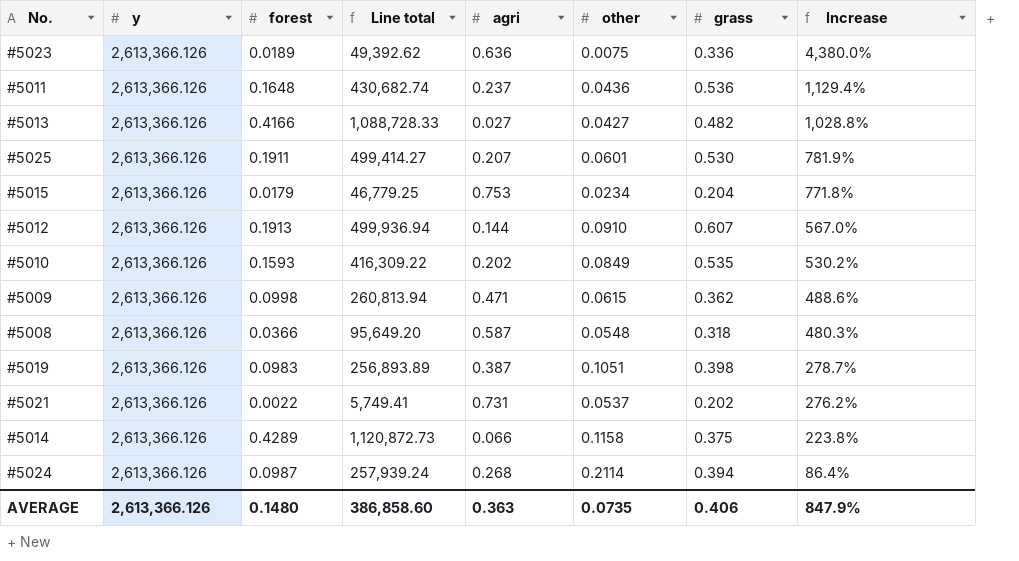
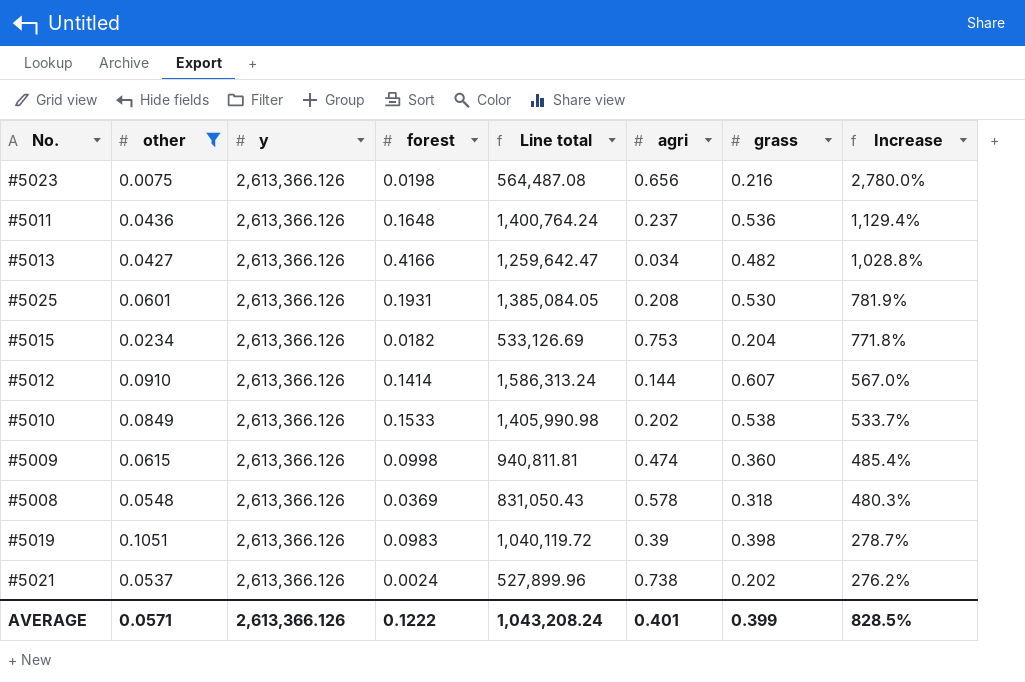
filter: none -> other <= 0.1051
column other | position: 6 -> 2
column Line total | formula: [y] * [forest] -> [y] * [grass]
#5023 | forest: 0.0189 -> 0.0198
#5023 | agri: 0.636 -> 0.656
#5023 | grass: 0.336 -> 0.216
#5023 | Increase: 4,380.0% -> 2,780.0%
#5013 | agri: 0.027 -> 0.034
#5025 | forest: 0.1911 -> 0.1931
#5025 | agri: 0.207 -> 0.208
#5015 | forest: 0.0179 -> 0.0182
#5012 | forest: 0.1913 -> 0.1414
#5010 | forest: 0.1593 -> 0.1533
#5010 | grass: 0.535 -> 0.538
#5010 | Increase: 530.2% -> 533.7%
#5009 | agri: 0.471 -> 0.474
#5009 | grass: 0.362 -> 0.360
#5009 | Increase: 488.6% -> 485.4%
#5008 | forest: 0.0366 -> 0.0369
#5008 | agri: 0.587 -> 0.578
#5019 | agri: 0.387 -> 0.39
#5021 | forest: 0.0022 -> 0.0024
#5021 | agri: 0.731 -> 0.738
AVERAGE | other: 0.0735 -> 0.0571
AVERAGE | forest: 0.1480 -> 0.1222
AVERAGE | Line total: 386,858.60 -> 1,043,208.24
AVERAGE | agri: 0.363 -> 0.401
AVERAGE | grass: 0.406 -> 0.399
AVERAGE | Increase: 847.9% -> 828.5%

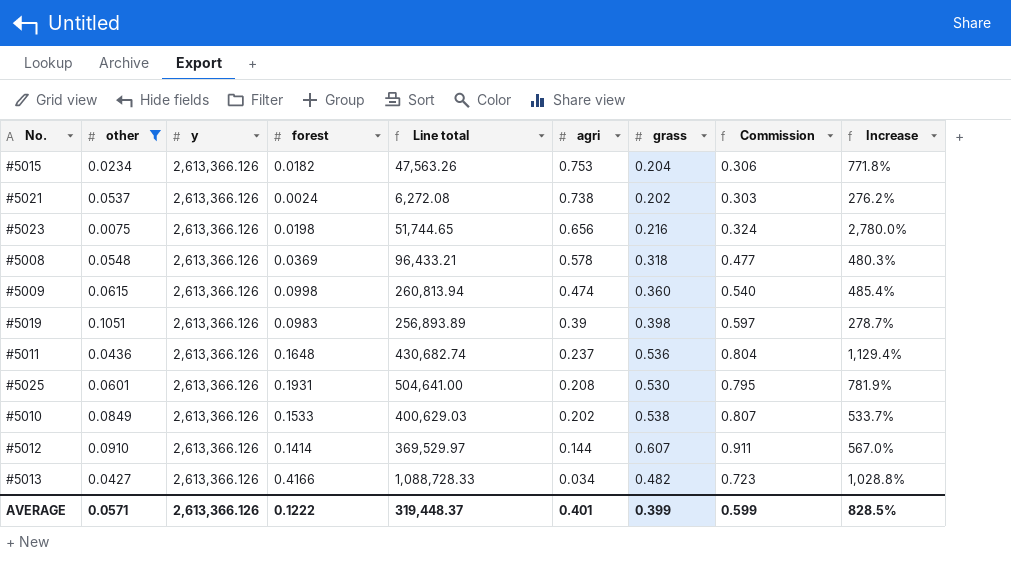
row order: Increase descending -> agri descending
column Line total | formula: [y] * [grass] -> [y] * [forest]
column Commission | formula: none -> [grass] * 1.5
AVERAGE | Line total: 1,043,208.24 -> 319,448.37

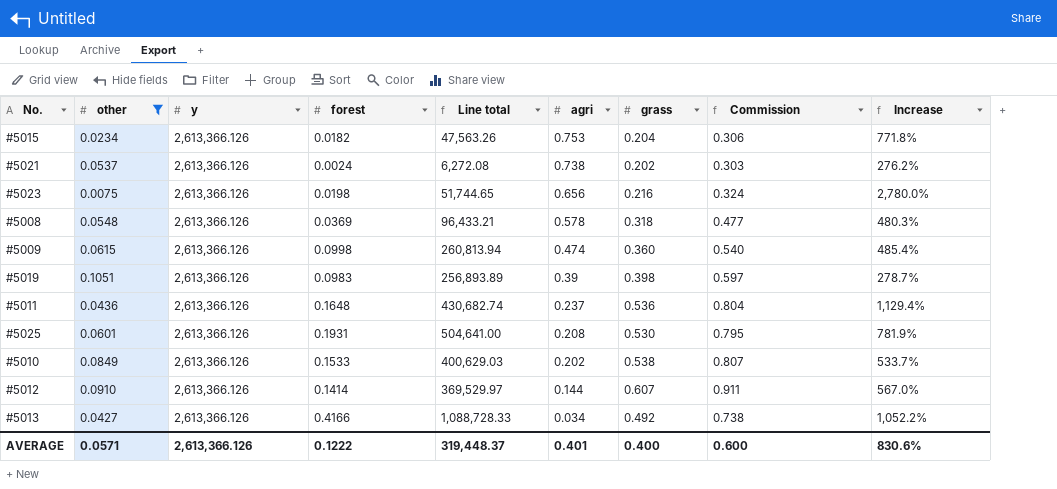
#5013 | grass: 0.482 -> 0.492
#5013 | Commission: 0.723 -> 0.738
#5013 | Increase: 1,028.8% -> 1,052.2%
AVERAGE | grass: 0.399 -> 0.400
AVERAGE | Commission: 0.599 -> 0.600
AVERAGE | Increase: 828.5% -> 830.6%

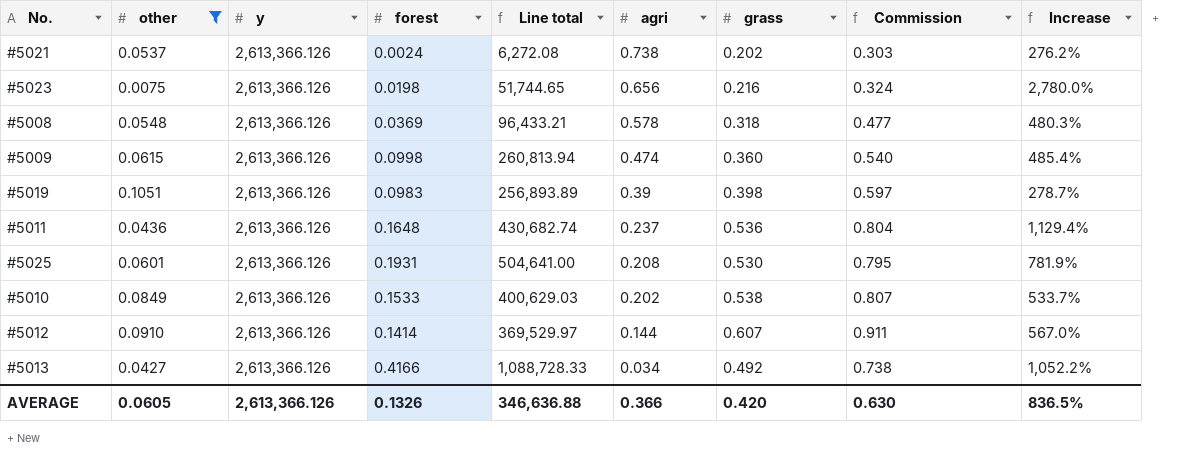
row #5015: 0.0234 | 2,613,366.126 | 0.0182 | 47,563.26 | 0.753 | 0.204 | 0.306 | 771.8% -> none
AVERAGE | other: 0.0571 -> 0.0605
AVERAGE | forest: 0.1222 -> 0.1326
AVERAGE | Line total: 319,448.37 -> 346,636.88
AVERAGE | agri: 0.401 -> 0.366
AVERAGE | grass: 0.400 -> 0.420
AVERAGE | Commission: 0.600 -> 0.630
AVERAGE | Increase: 830.6% -> 836.5%

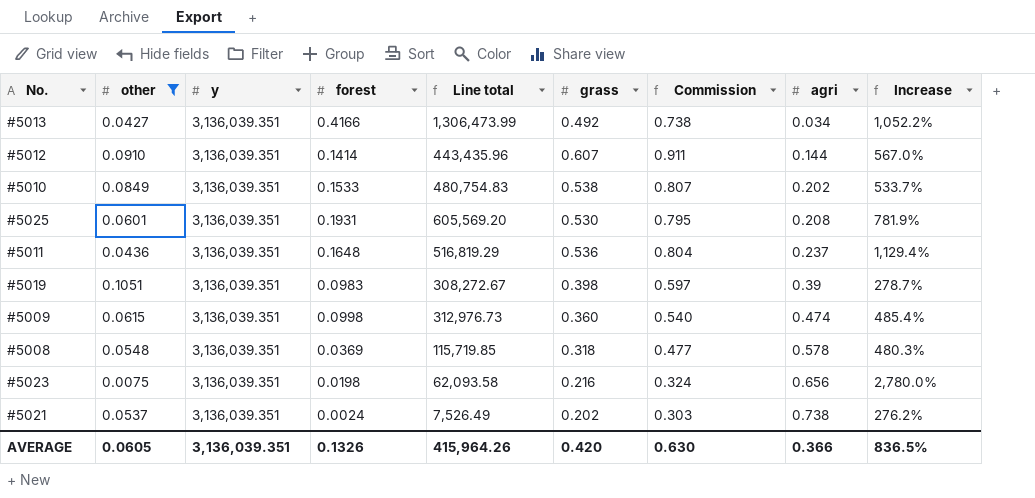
row order: agri descending -> agri ascending
column agri | position: 6 -> 8
#5013 | y: 2,613,366.126 -> 3,136,039.351
#5013 | Line total: 1,088,728.33 -> 1,306,473.99
#5012 | y: 2,613,366.126 -> 3,136,039.351
#5012 | Line total: 369,529.97 -> 443,435.96
#5010 | y: 2,613,366.126 -> 3,136,039.351
#5010 | Line total: 400,629.03 -> 480,754.83
#5025 | y: 2,613,366.126 -> 3,136,039.351
#5025 | Line total: 504,641.00 -> 605,569.20
#5011 | y: 2,613,366.126 -> 3,136,039.351
#5011 | Line total: 430,682.74 -> 516,819.29
#5019 | y: 2,613,366.126 -> 3,136,039.351
#5019 | Line total: 256,893.89 -> 308,272.67
#5009 | y: 2,613,366.126 -> 3,136,039.351
#5009 | Line total: 260,813.94 -> 312,976.73
#5008 | y: 2,613,366.126 -> 3,136,039.351
#5008 | Line total: 96,433.21 -> 115,719.85
#5023 | y: 2,613,366.126 -> 3,136,039.351
#5023 | Line total: 51,744.65 -> 62,093.58
#5021 | y: 2,613,366.126 -> 3,136,039.351
#5021 | Line total: 6,272.08 -> 7,526.49
AVERAGE | y: 2,613,366.126 -> 3,136,039.351
AVERAGE | Line total: 346,636.88 -> 415,964.26

